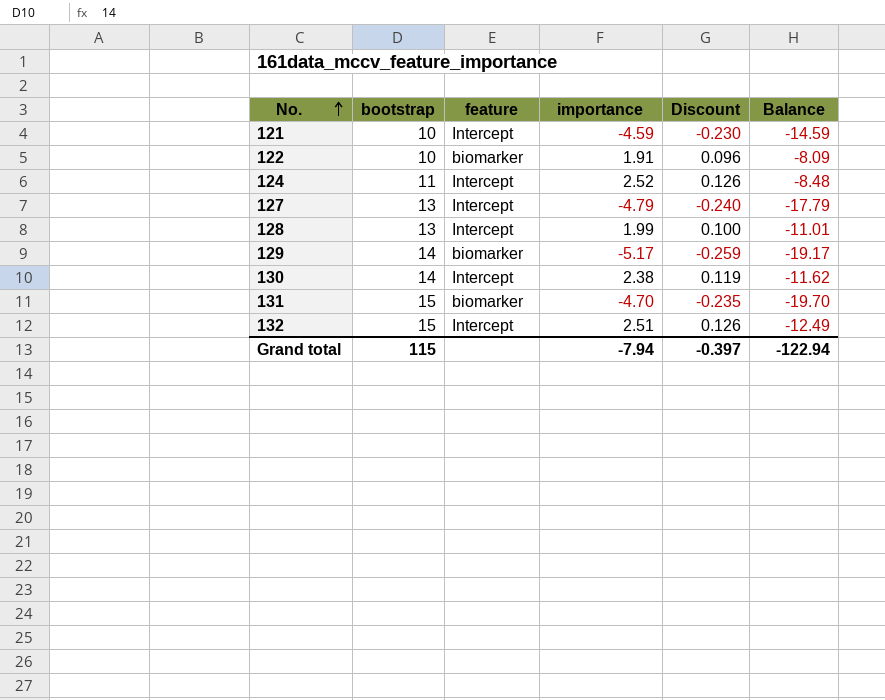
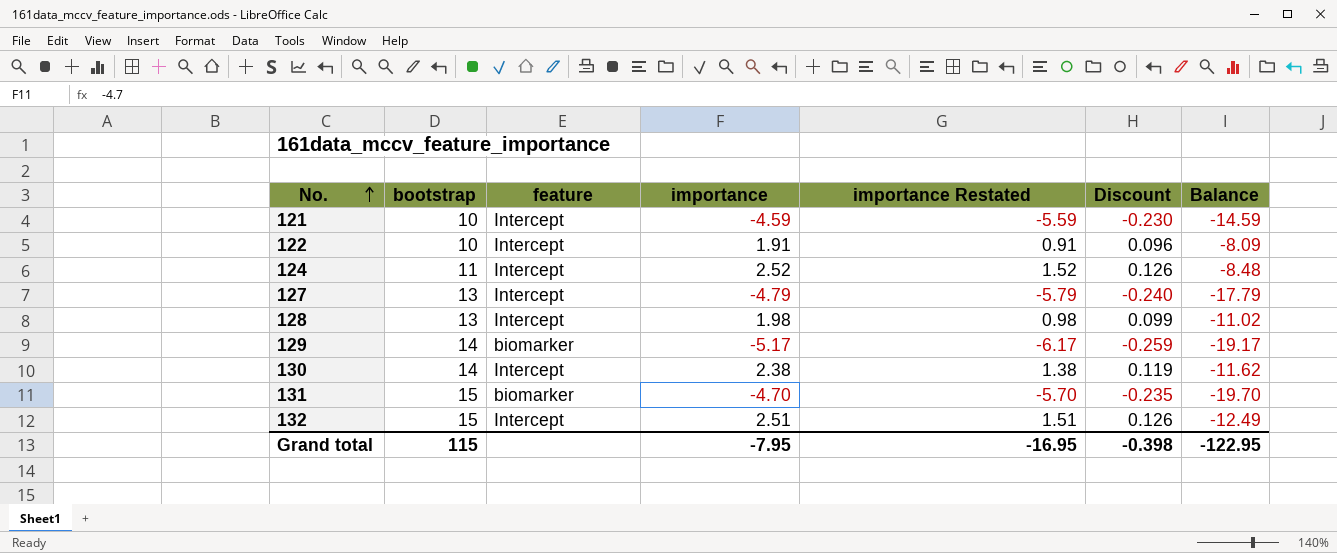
column importance Restated | formula: none -> [importance] - 1
122 | feature: biomarker -> Intercept
128 | importance: 1.99 -> 1.98
128 | Discount: 0.100 -> 0.099
128 | Balance: -11.01 -> -11.02
Grand total | importance: -7.94 -> -7.95
Grand total | Discount: -0.397 -> -0.398
Grand total | Balance: -122.94 -> -122.95

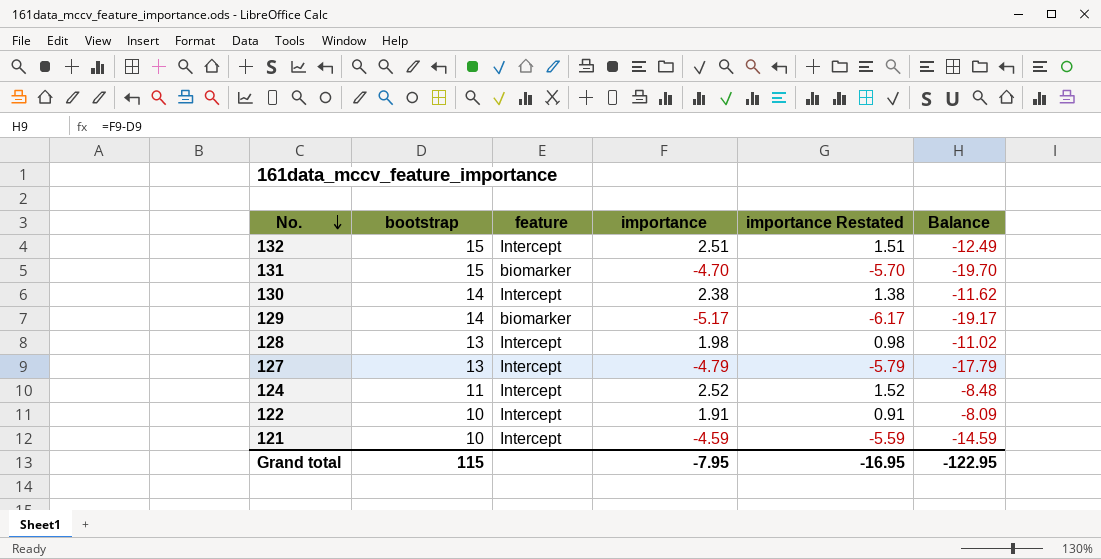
row order: No. ascending -> No. descending
column Discount | formula: [importance] * 0.05 -> none

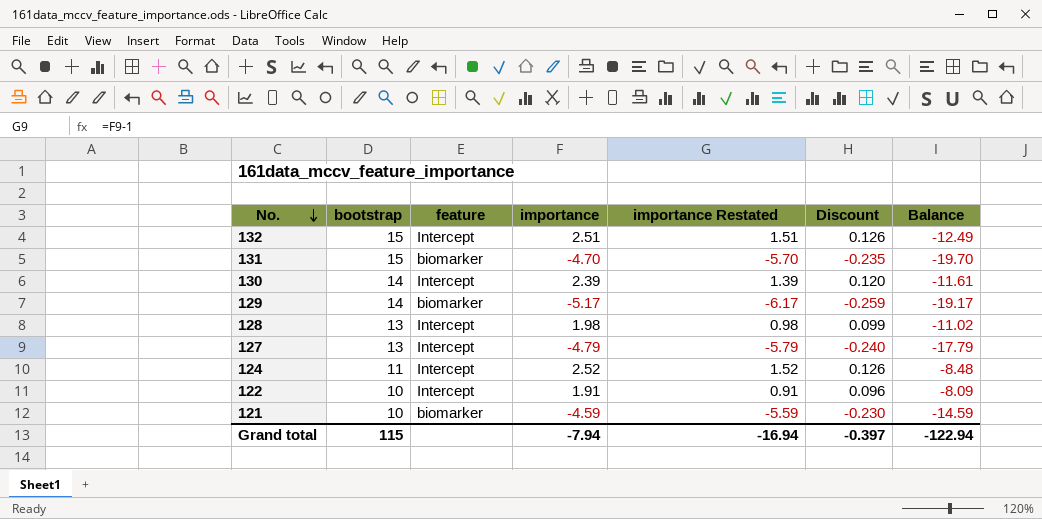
column Discount | formula: none -> [importance] * 0.05
130 | importance: 2.38 -> 2.39
130 | importance Restated: 1.38 -> 1.39
130 | Balance: -11.62 -> -11.61
121 | feature: Intercept -> biomarker
Grand total | importance: -7.95 -> -7.94
Grand total | importance Restated: -16.95 -> -16.94
Grand total | Balance: -122.95 -> -122.94

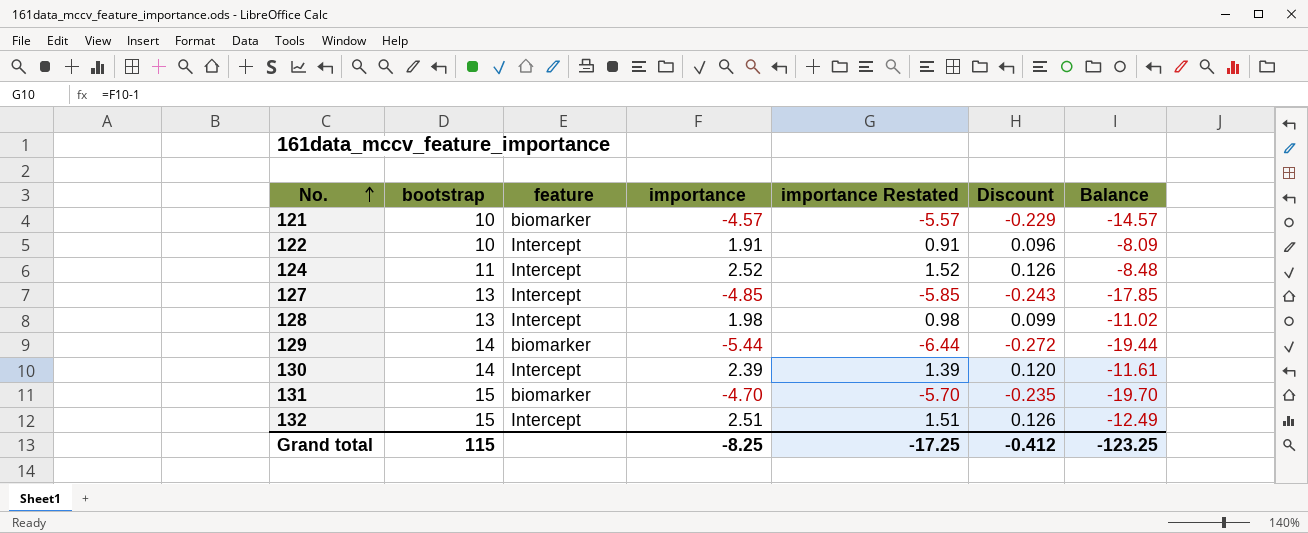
row order: No. descending -> No. ascending
121 | importance: -4.59 -> -4.57
121 | importance Restated: -5.59 -> -5.57
121 | Discount: -0.230 -> -0.229
121 | Balance: -14.59 -> -14.57
127 | importance: -4.79 -> -4.85
127 | importance Restated: -5.79 -> -5.85
127 | Discount: -0.240 -> -0.243
127 | Balance: -17.79 -> -17.85
129 | importance: -5.17 -> -5.44
129 | importance Restated: -6.17 -> -6.44
129 | Discount: -0.259 -> -0.272
129 | Balance: -19.17 -> -19.44
Grand total | importance: -7.94 -> -8.25
Grand total | importance Restated: -16.94 -> -17.25
Grand total | Discount: -0.397 -> -0.412
Grand total | Balance: -122.94 -> -123.25

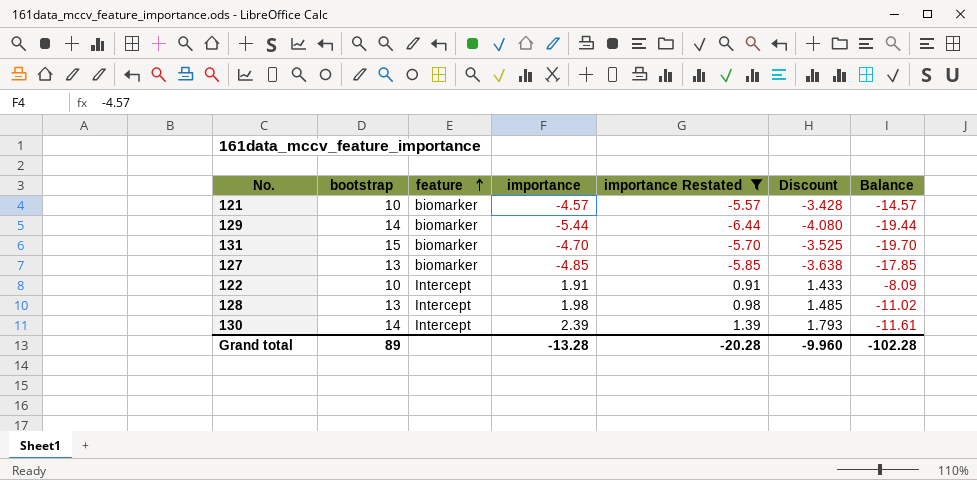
filter: none -> importance Restated <= 1.39
row order: No. ascending -> feature ascending
column Discount | formula: [importance] * 0.05 -> [importance] * 0.75
127 | feature: Intercept -> biomarker
Grand total | bootstrap: 115 -> 89
Grand total | importance: -8.25 -> -13.28
Grand total | importance Restated: -17.25 -> -20.28
Grand total | Discount: -0.412 -> -9.960
Grand total | Balance: -123.25 -> -102.28

